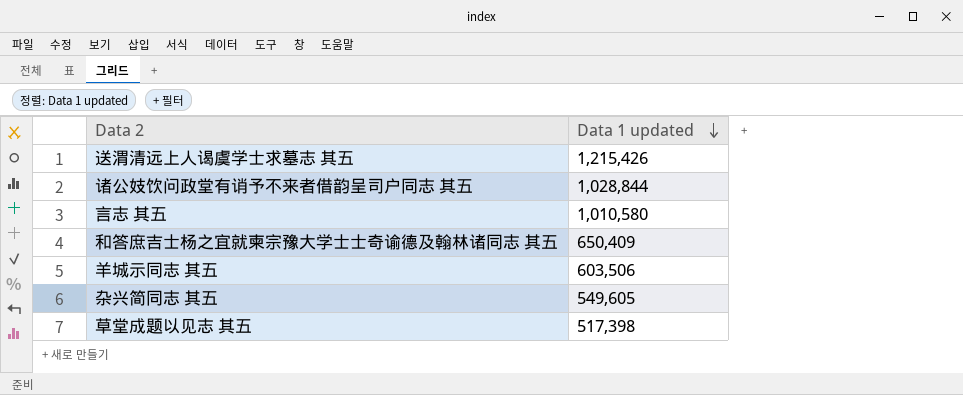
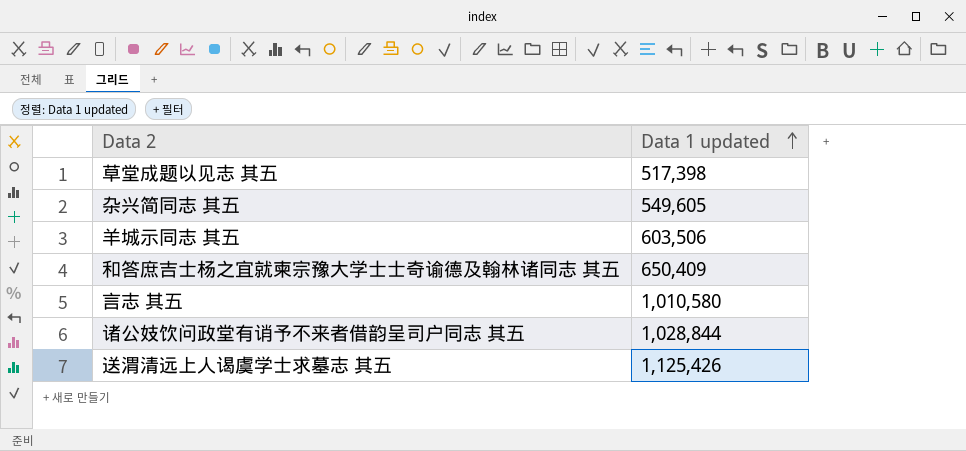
row order: Data 1 updated descending -> Data 1 updated ascending
送渭清远上人谒虞学士求墓志 其五 | Data 1 updated: 1,215,426 -> 1,125,426

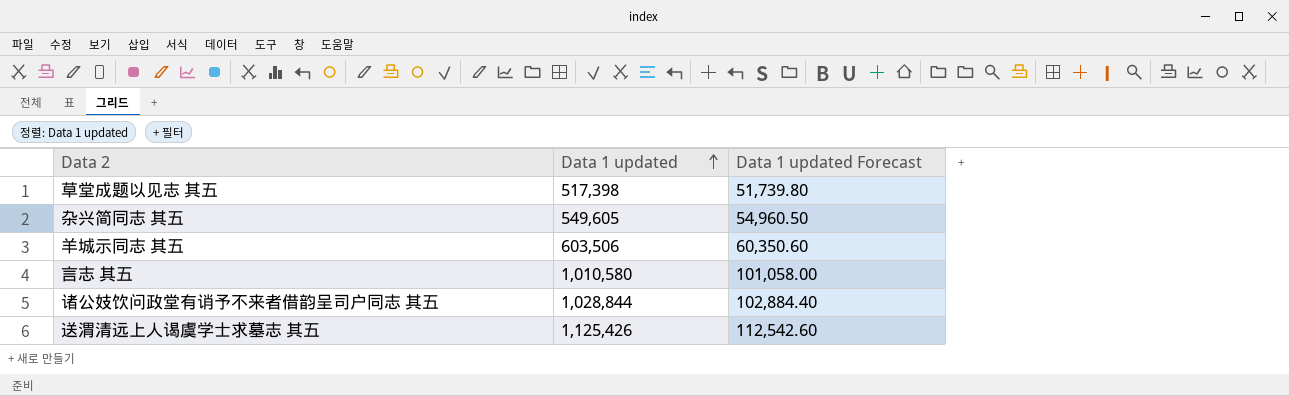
column Data 1 updated Forecast | formula: none -> [Data 1 updated] * 0.1
row 和答庶吉士杨之宜就柬宗豫大学士士奇谕德及翰林诸同志 其五: 650,409 -> none

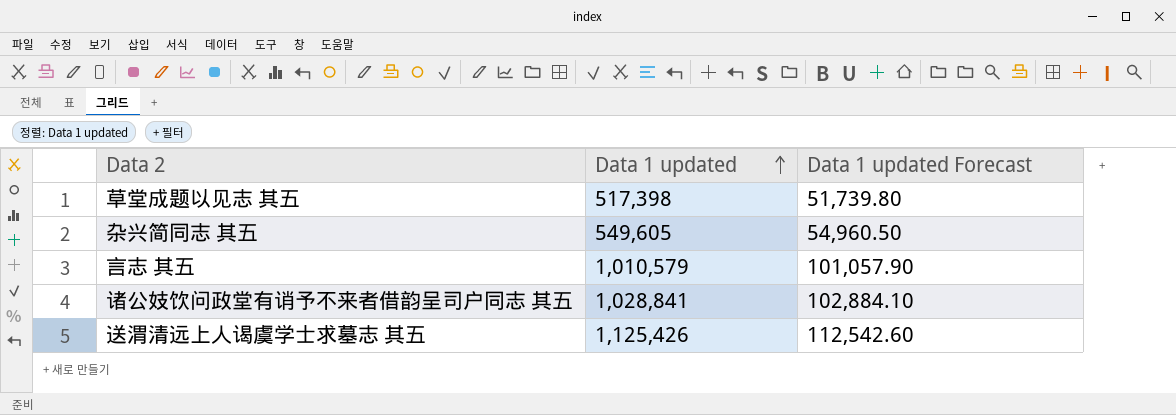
row 羊城示同志 其五: 603,506 | 60,350.60 -> none
言志 其五 | Data 1 updated: 1,010,580 -> 1,010,579
言志 其五 | Data 1 updated Forecast: 101,058.00 -> 101,057.90
诸公妓饮问政堂有诮予不来者借韵呈司户同志 其五 | Data 1 updated: 1,028,844 -> 1,028,841
诸公妓饮问政堂有诮予不来者借韵呈司户同志 其五 | Data 1 updated Forecast: 102,884.40 -> 102,884.10

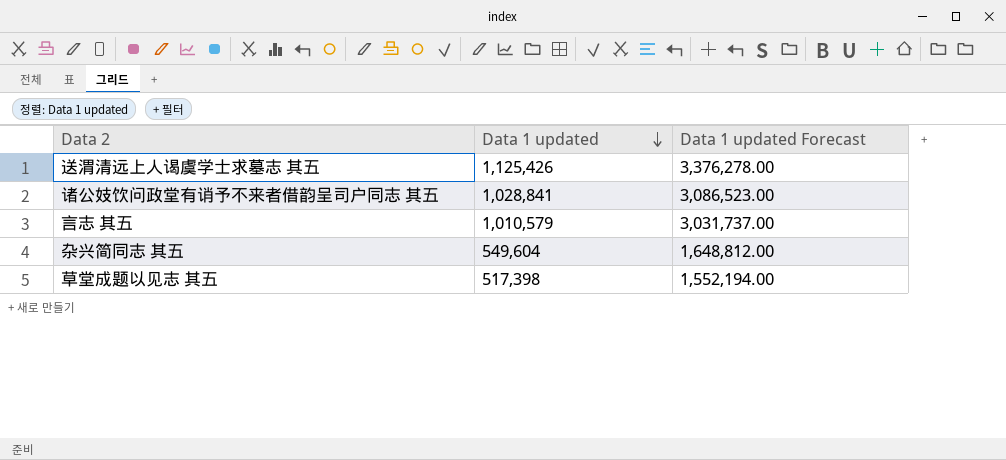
row order: Data 1 updated ascending -> Data 1 updated descending
column Data 1 updated Forecast | formula: [Data 1 updated] * 0.1 -> [Data 1 updated] * 3
杂兴简同志 其五 | Data 1 updated: 549,605 -> 549,604

